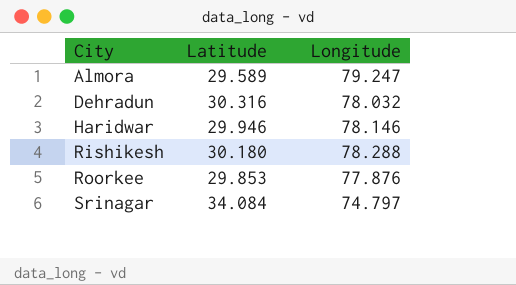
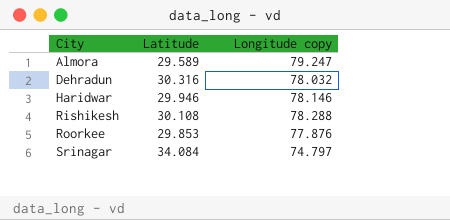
column name: Longitude -> Longitude copy
Rishikesh | Latitude: 30.180 -> 30.108

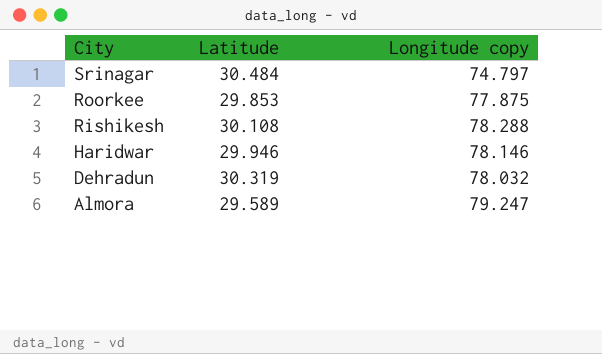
row order: City ascending -> City descending
Srinagar | Latitude: 34.084 -> 30.484
Roorkee | Longitude copy: 77.876 -> 77.875
Dehradun | Latitude: 30.316 -> 30.319

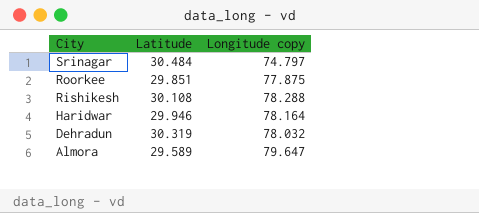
Roorkee | Latitude: 29.853 -> 29.851
Haridwar | Longitude copy: 78.146 -> 78.164
Almora | Longitude copy: 79.247 -> 79.647

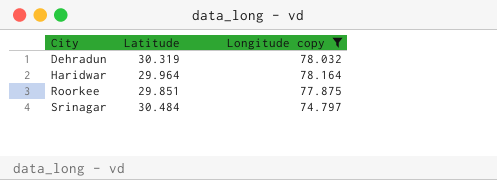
filter: none -> Longitude copy <= 78.164
row order: City descending -> City ascending
Haridwar | Latitude: 29.946 -> 29.964

